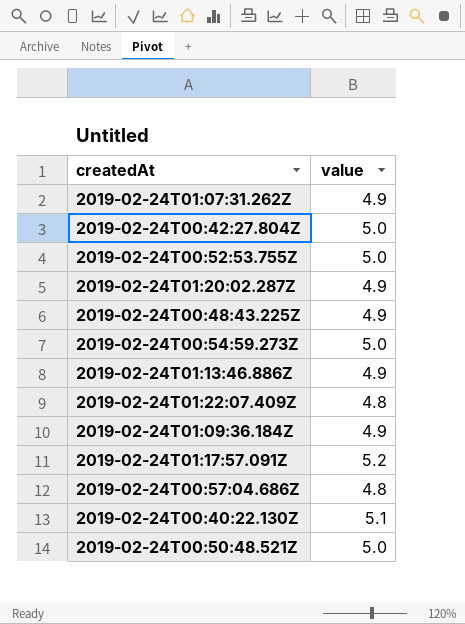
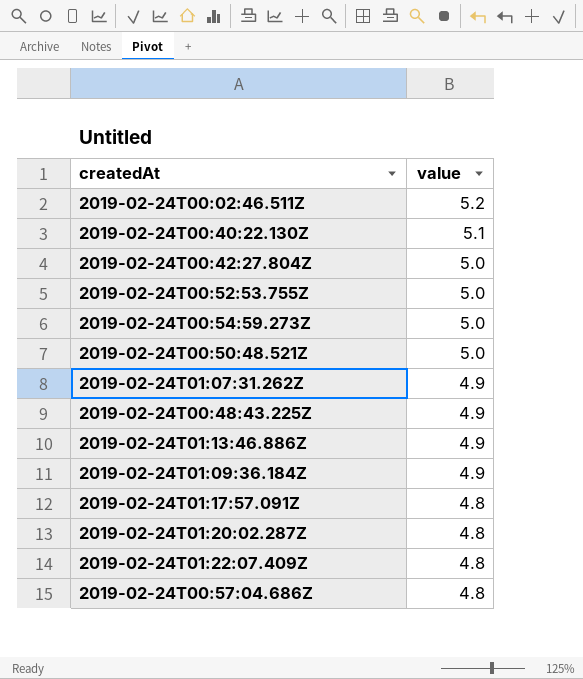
row order: none -> value descending
row 2019-02-24T00:02:46.511Z: none -> 5.2
2019-02-24T01:17:57.091Z | value: 5.2 -> 4.8
2019-02-24T01:20:02.287Z | value: 4.9 -> 4.8

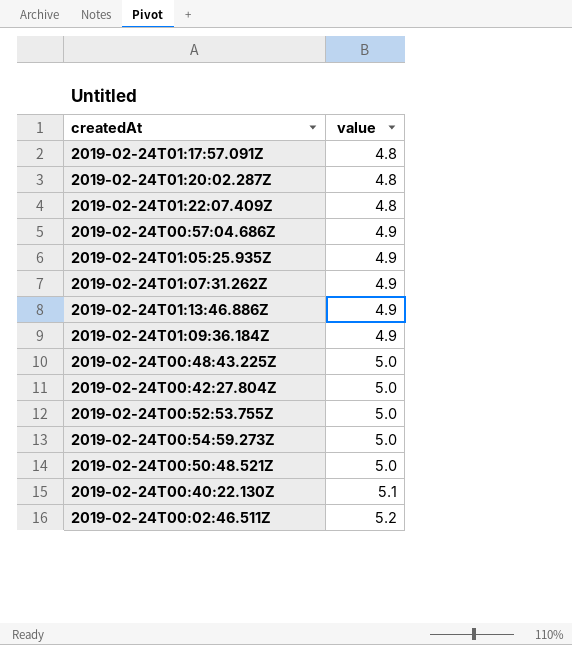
row order: value descending -> value ascending
2019-02-24T00:57:04.686Z | value: 4.8 -> 4.9
row 2019-02-24T01:05:25.935Z: none -> 4.9
2019-02-24T00:48:43.225Z | value: 4.9 -> 5.0

